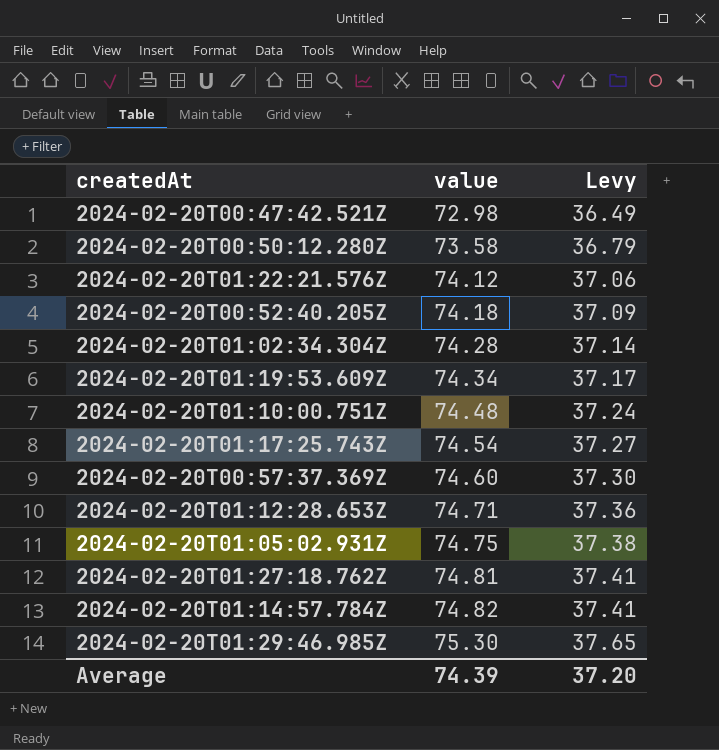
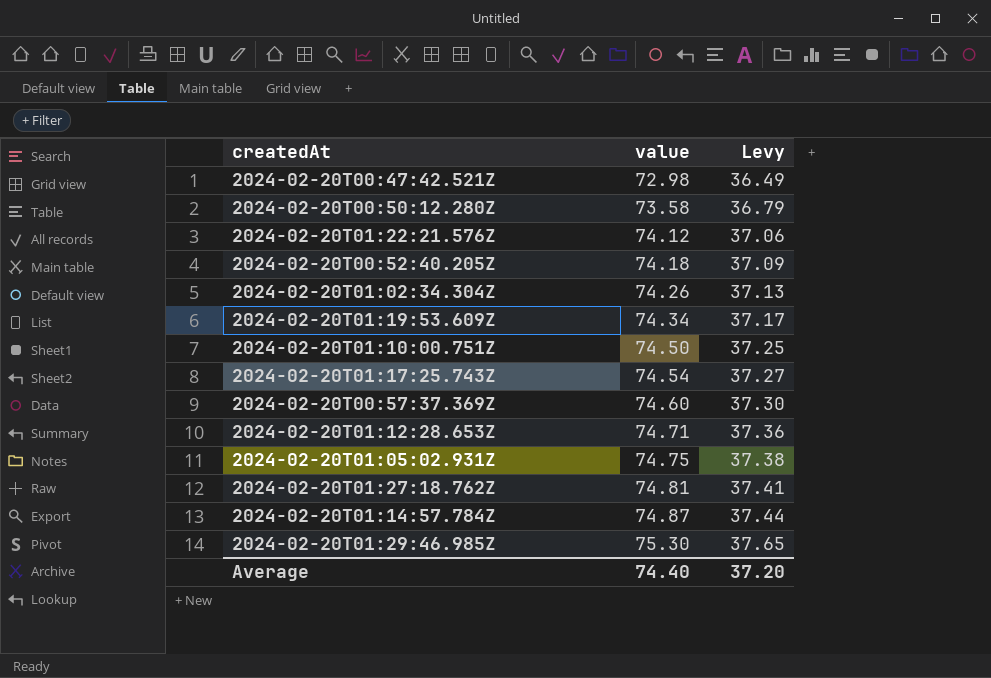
2024-02-20T01:02:34.304Z | value: 74.28 -> 74.26
2024-02-20T01:02:34.304Z | Levy: 37.14 -> 37.13
2024-02-20T01:10:00.751Z | value: 74.48 -> 74.50
2024-02-20T01:10:00.751Z | Levy: 37.24 -> 37.25
2024-02-20T01:14:57.784Z | value: 74.82 -> 74.87
2024-02-20T01:14:57.784Z | Levy: 37.41 -> 37.44
Average | value: 74.39 -> 74.40

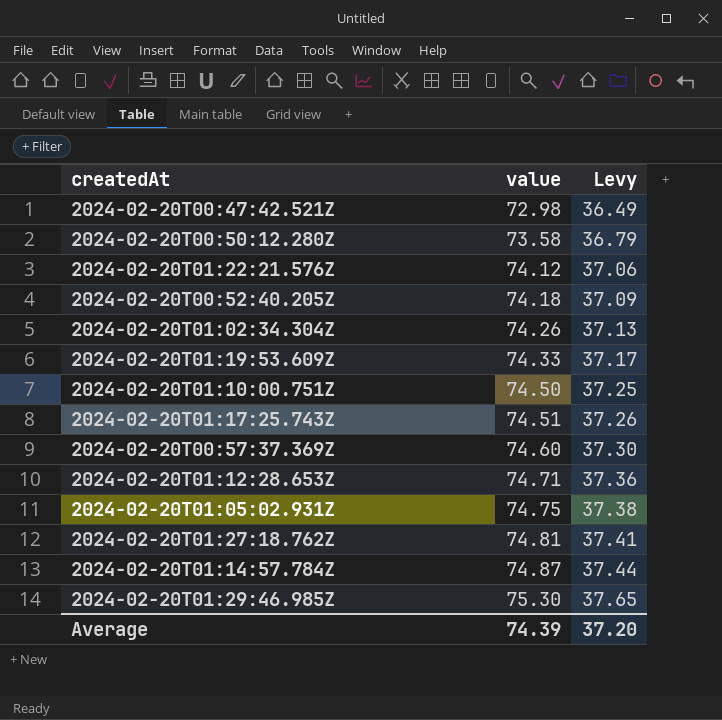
2024-02-20T01:19:53.609Z | value: 74.34 -> 74.33
2024-02-20T01:17:25.743Z | value: 74.54 -> 74.51
2024-02-20T01:17:25.743Z | Levy: 37.27 -> 37.26
Average | value: 74.40 -> 74.39

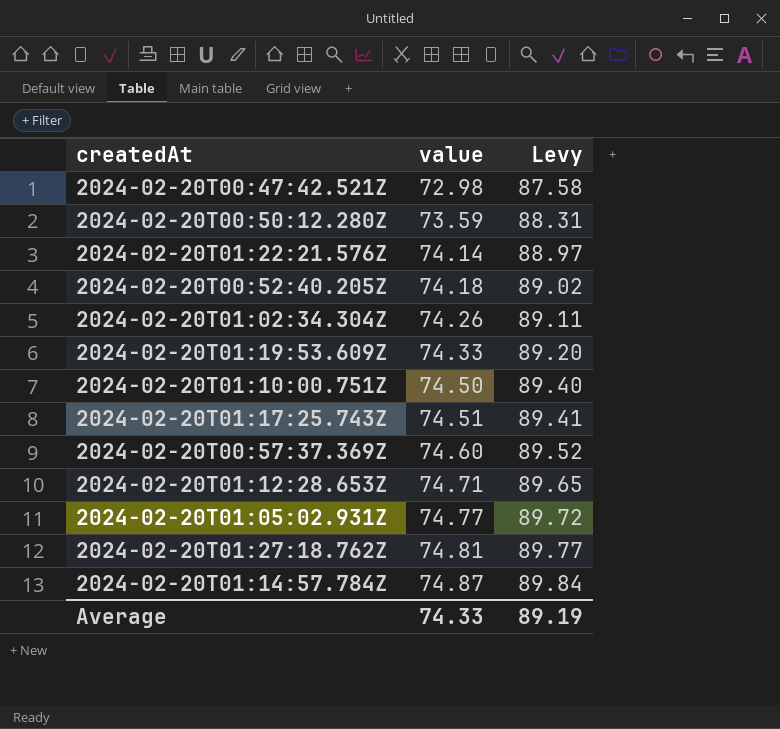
column Levy | formula: [value] * 0.5 -> [value] * 1.2
row 2024-02-20T01:29:46.985Z: 75.30 | 37.65 -> none
2024-02-20T00:50:12.280Z | value: 73.58 -> 73.59
2024-02-20T01:22:21.576Z | value: 74.12 -> 74.14
2024-02-20T01:05:02.931Z | value: 74.75 -> 74.77
Average | value: 74.39 -> 74.33
Average | Levy: 37.20 -> 89.19

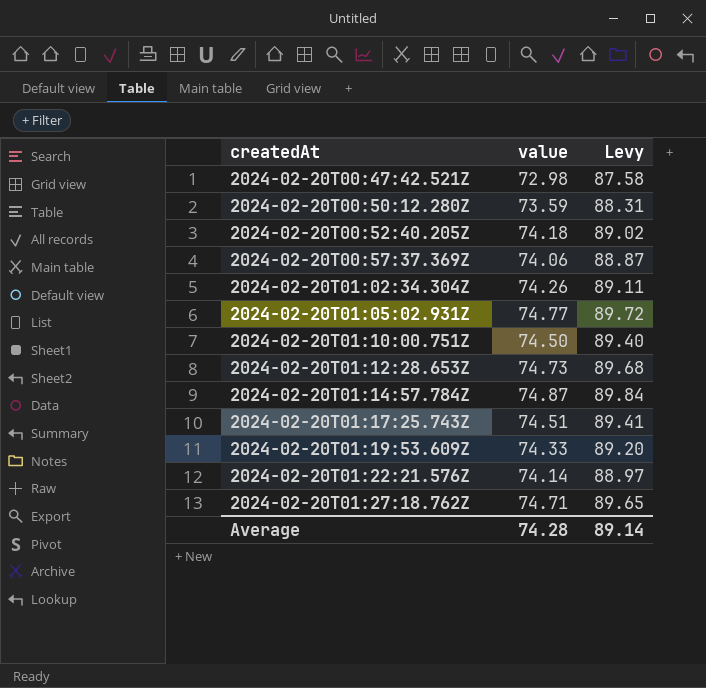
row order: value ascending -> createdAt ascending
2024-02-20T00:57:37.369Z | value: 74.60 -> 74.06
2024-02-20T00:57:37.369Z | Levy: 89.52 -> 88.87
2024-02-20T01:12:28.653Z | value: 74.71 -> 74.73
2024-02-20T01:12:28.653Z | Levy: 89.65 -> 89.68
2024-02-20T01:27:18.762Z | value: 74.81 -> 74.71
2024-02-20T01:27:18.762Z | Levy: 89.77 -> 89.65
Average | value: 74.33 -> 74.28
Average | Levy: 89.19 -> 89.14

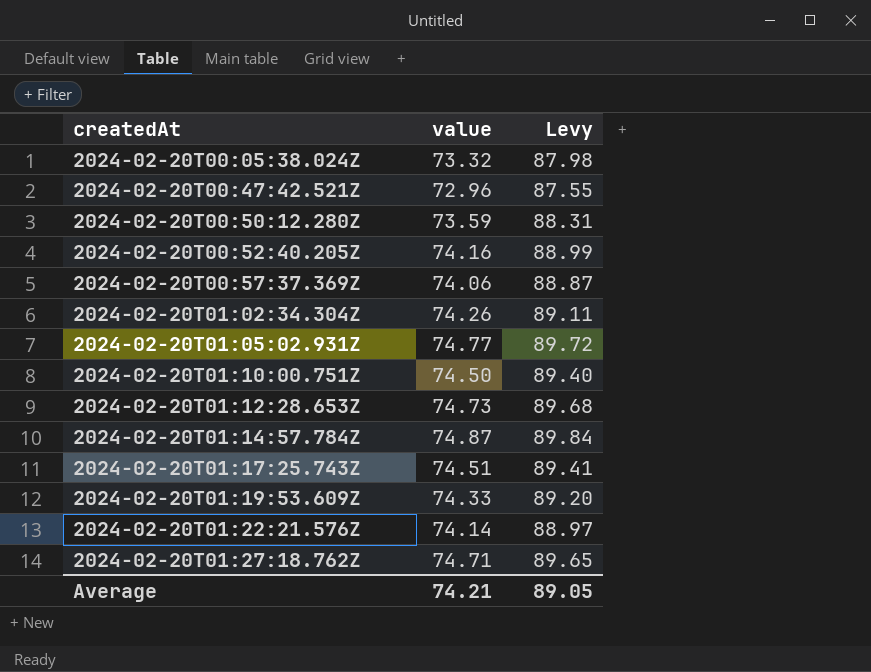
row 2024-02-20T00:05:38.024Z: none -> 73.32 | 87.98
2024-02-20T00:47:42.521Z | value: 72.98 -> 72.96
2024-02-20T00:47:42.521Z | Levy: 87.58 -> 87.55
2024-02-20T00:52:40.205Z | value: 74.18 -> 74.16
2024-02-20T00:52:40.205Z | Levy: 89.02 -> 88.99
Average | value: 74.28 -> 74.21
Average | Levy: 89.14 -> 89.05

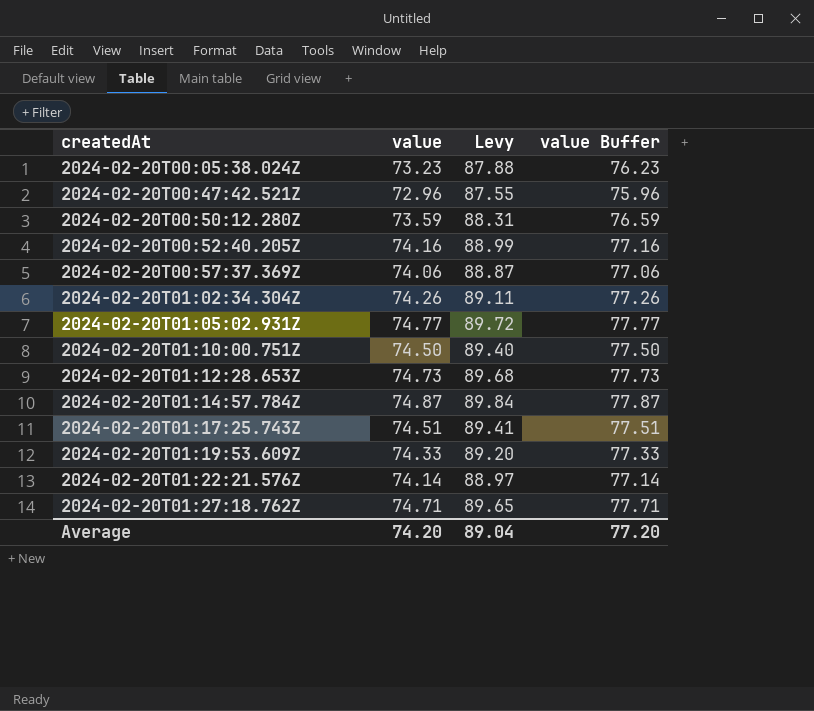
column value Buffer | formula: none -> [value] + 3
2024-02-20T00:05:38.024Z | value: 73.32 -> 73.23
2024-02-20T00:05:38.024Z | Levy: 87.98 -> 87.88
Average | value: 74.21 -> 74.20
Average | Levy: 89.05 -> 89.04

